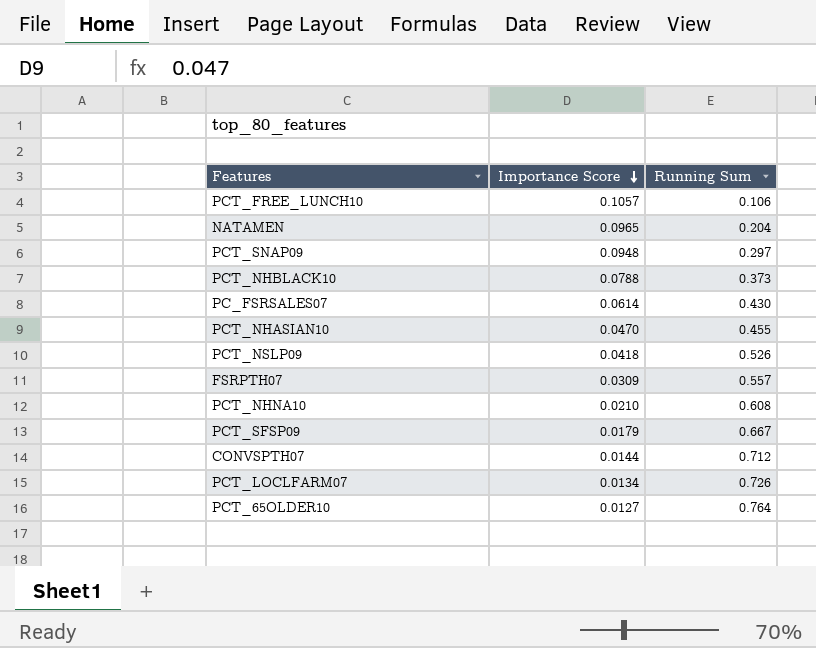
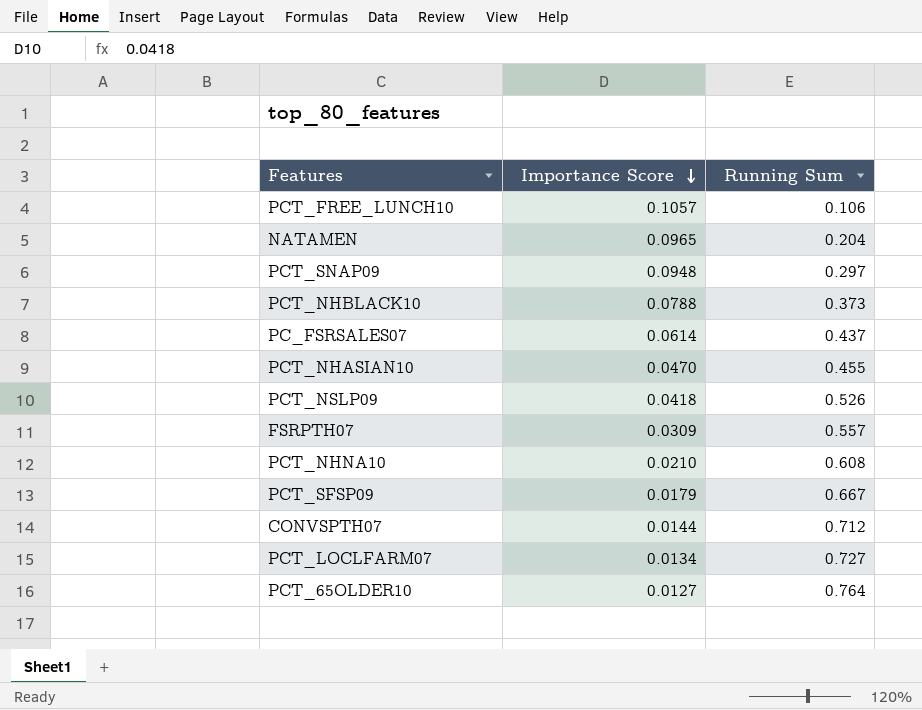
PC_FSRSALES07 | Running Sum: 0.430 -> 0.437
PCT_LOCLFARM07 | Running Sum: 0.726 -> 0.727

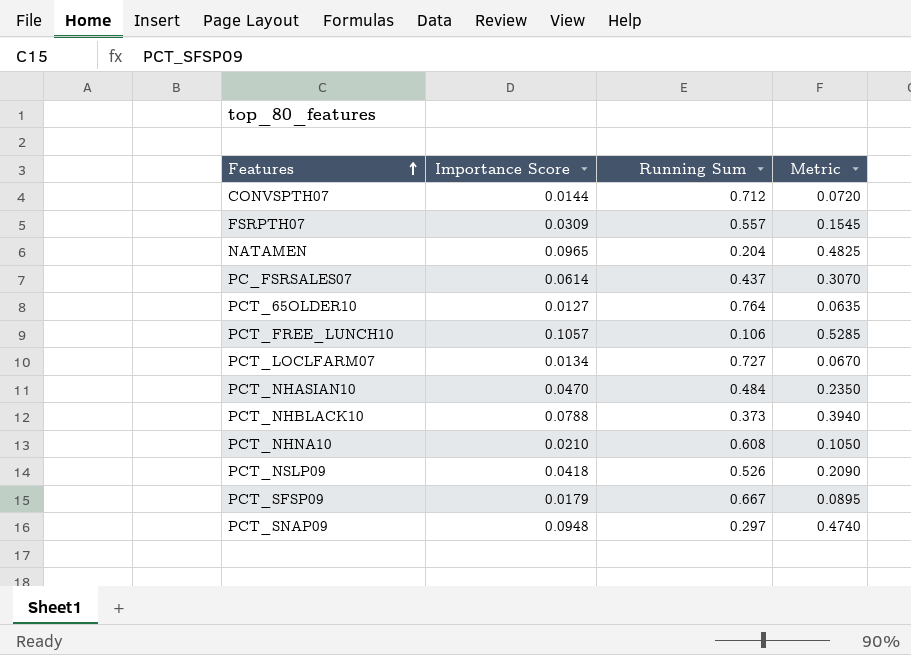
row order: Importance Score descending -> Features ascending
column Metric | formula: none -> [Importance Score] * 5
PCT_NHASIAN10 | Running Sum: 0.455 -> 0.484

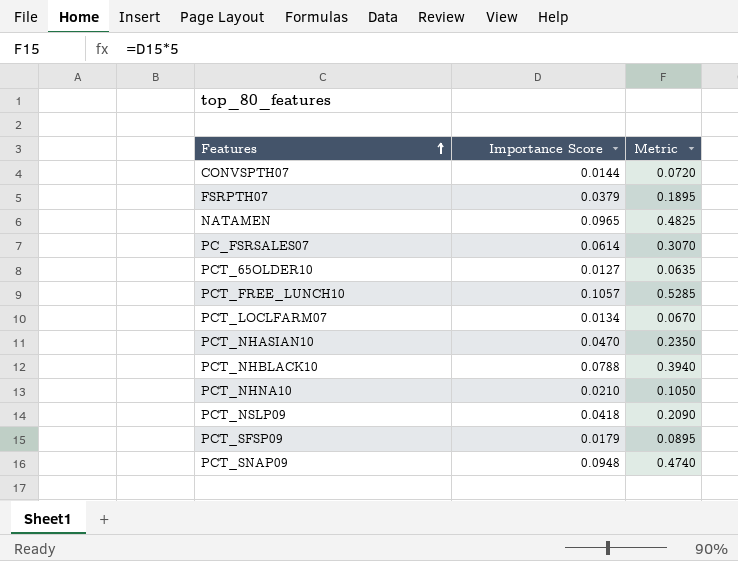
column Running Sum | position: 3 -> none
FSRPTH07 | Importance Score: 0.0309 -> 0.0379
FSRPTH07 | Metric: 0.1545 -> 0.1895

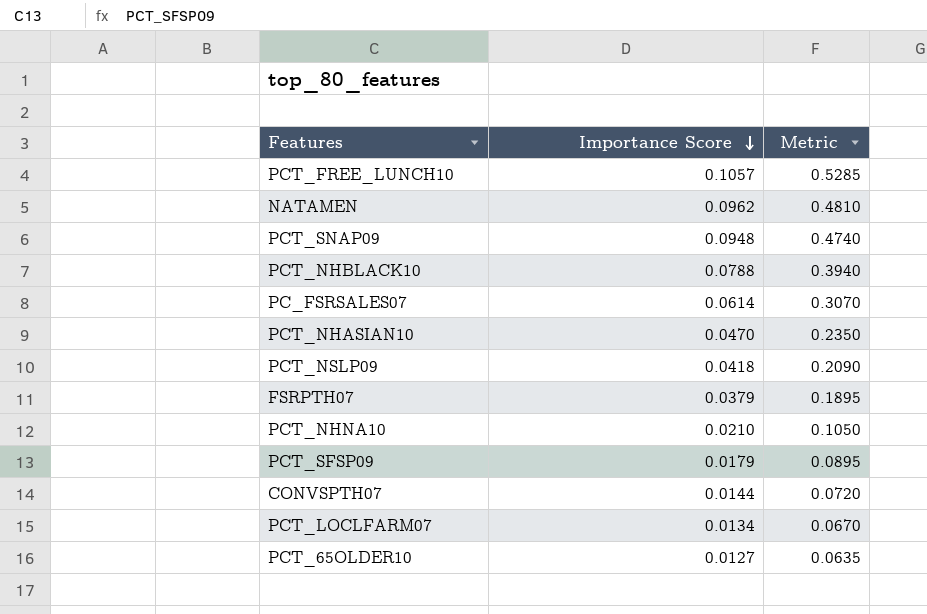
row order: Features ascending -> Importance Score descending
NATAMEN | Importance Score: 0.0965 -> 0.0962
NATAMEN | Metric: 0.4825 -> 0.4810

